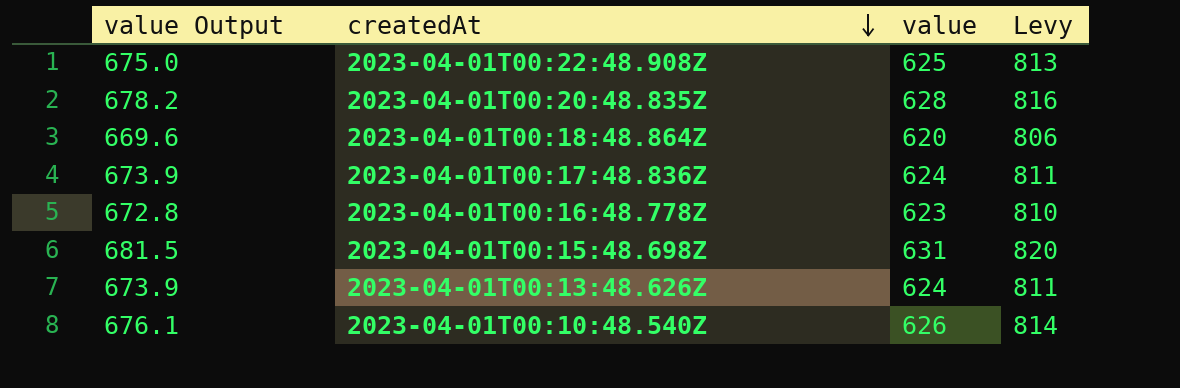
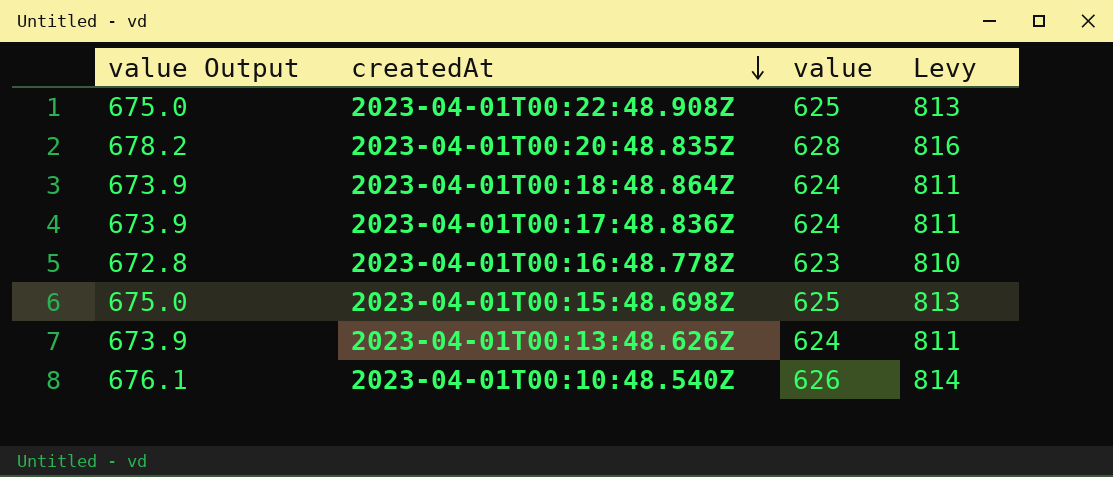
2023-04-01T00:18:48.864Z | value Output: 669.6 -> 673.9
2023-04-01T00:18:48.864Z | value: 620 -> 624
2023-04-01T00:18:48.864Z | Levy: 806 -> 811
2023-04-01T00:15:48.698Z | value Output: 681.5 -> 675.0
2023-04-01T00:15:48.698Z | value: 631 -> 625
2023-04-01T00:15:48.698Z | Levy: 820 -> 813

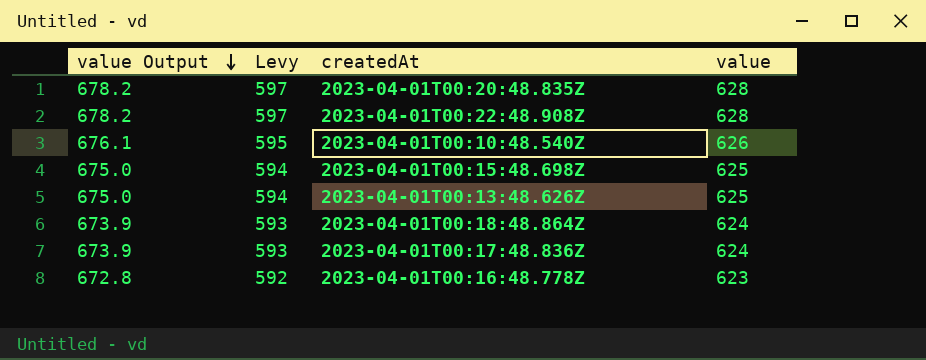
row order: createdAt descending -> value Output descending
column Levy | formula: [value] * 1.3 -> [value] * 0.95
column Levy | position: 4 -> 2
2023-04-01T00:22:48.908Z | value Output: 675.0 -> 678.2
2023-04-01T00:22:48.908Z | value: 625 -> 628
2023-04-01T00:13:48.626Z | value Output: 673.9 -> 675.0
2023-04-01T00:13:48.626Z | value: 624 -> 625

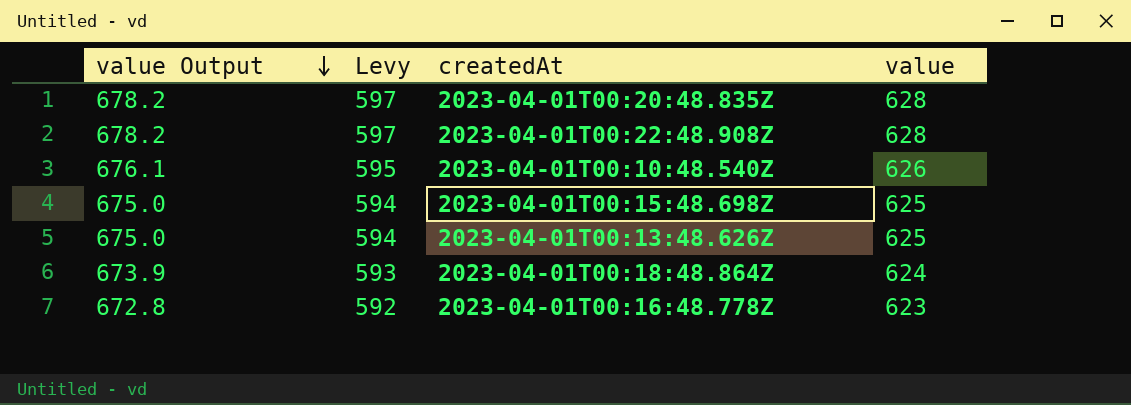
row 2023-04-01T00:17:48.836Z: 673.9 | 593 | 624 -> none

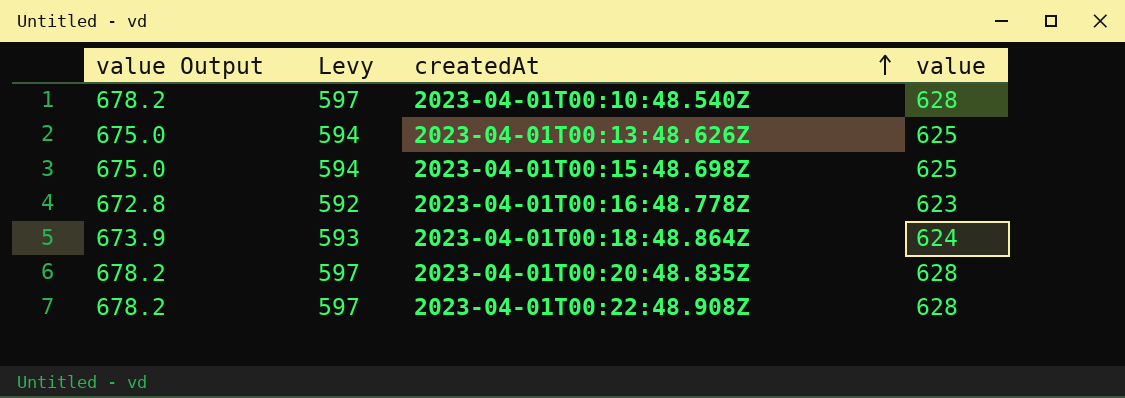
row order: value Output descending -> createdAt ascending
2023-04-01T00:10:48.540Z | value Output: 676.1 -> 678.2
2023-04-01T00:10:48.540Z | Levy: 595 -> 597
2023-04-01T00:10:48.540Z | value: 626 -> 628

